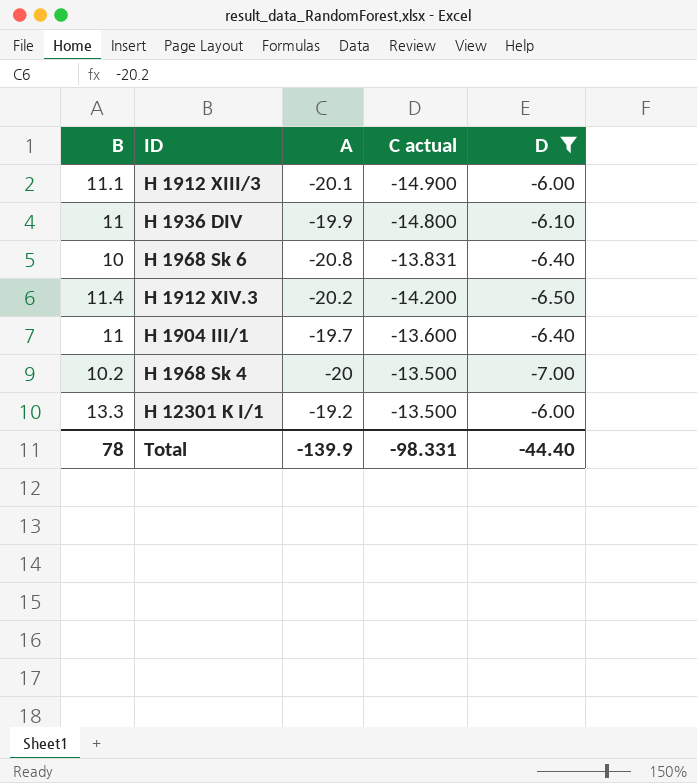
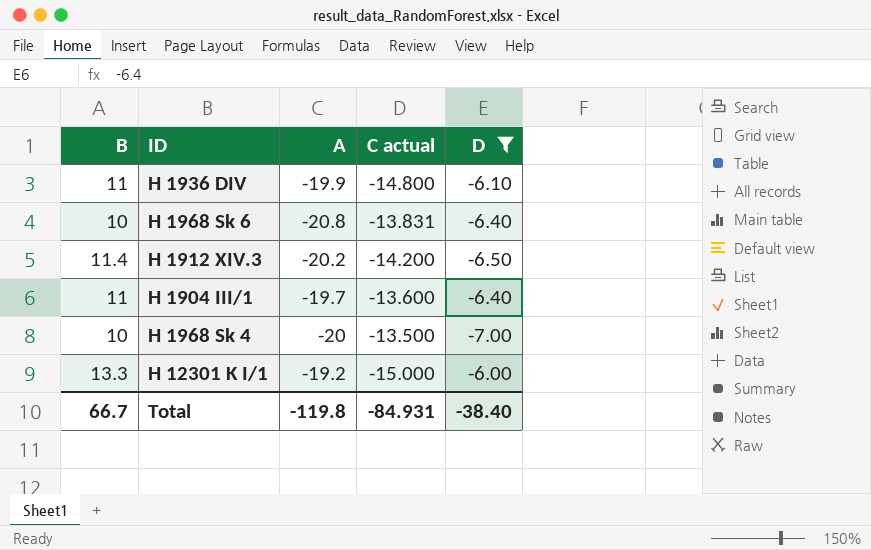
row H 1912 XIII/3: 11.1 | -20.1 | -14.900 | -6.00 -> none
H 1968 Sk 4 | B: 10.2 -> 10
H 12301 K I/1 | C actual: -13.500 -> -15.000
Total | B: 78 -> 66.7
Total | A: -139.9 -> -119.8
Total | C actual: -98.331 -> -84.931
Total | D: -44.40 -> -38.40

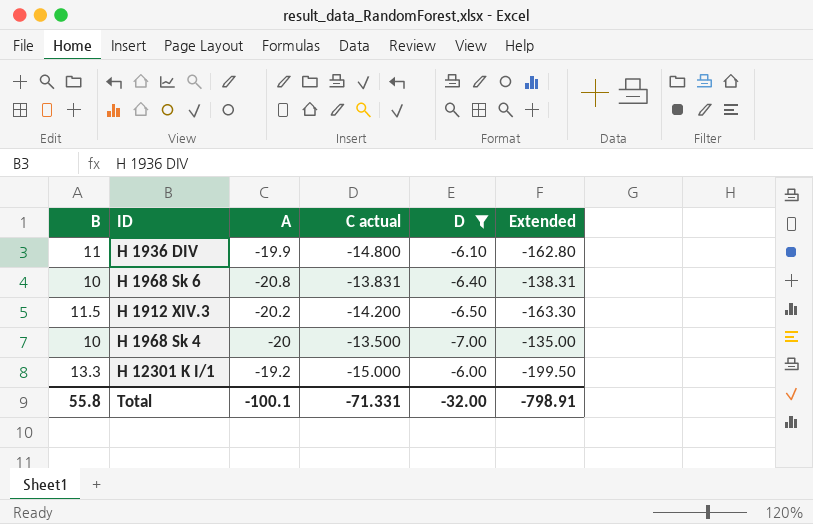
column Extended | formula: none -> [B] * [C actual]
row H 1904 III/1: 11 | -19.7 | -13.600 | -6.40 -> none
H 1912 XIV.3 | B: 11.4 -> 11.5
Total | B: 66.7 -> 55.8
Total | A: -119.8 -> -100.1
Total | C actual: -84.931 -> -71.331
Total | D: -38.40 -> -32.00

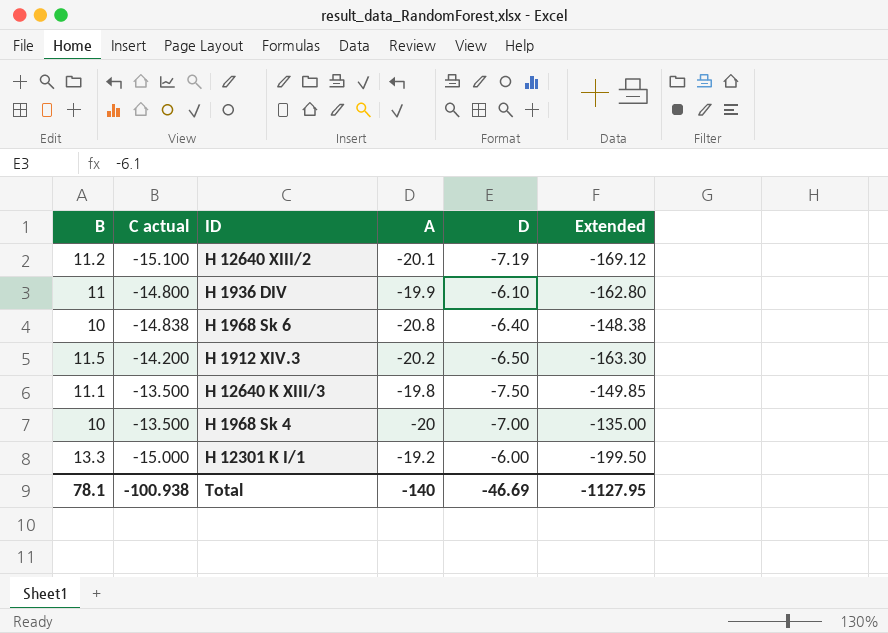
filter: D >= -7.00 -> none
column C actual | position: 4 -> 2
H 1968 Sk 6 | C actual: -13.831 -> -14.838
H 1968 Sk 6 | Extended: -138.31 -> -148.38
Total | B: 55.8 -> 78.1
Total | C actual: -71.331 -> -100.938
Total | A: -100.1 -> -140
Total | D: -32.00 -> -46.69
Total | Extended: -798.91 -> -1127.95

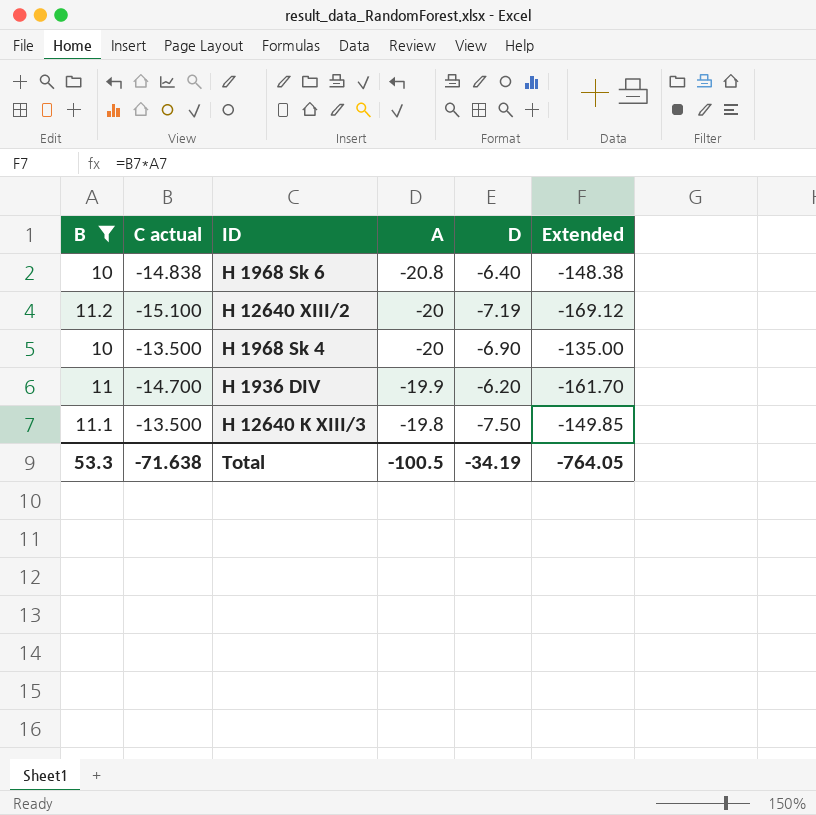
filter: none -> B <= 11.2
row order: none -> A ascending
H 12640 XIII/2 | A: -20.1 -> -20
H 1968 Sk 4 | D: -7.00 -> -6.90
H 1936 DIV | C actual: -14.800 -> -14.700
H 1936 DIV | D: -6.10 -> -6.20
H 1936 DIV | Extended: -162.80 -> -161.70
Total | B: 78.1 -> 53.3
Total | C actual: -100.938 -> -71.638
Total | A: -140 -> -100.5
Total | D: -46.69 -> -34.19
Total | Extended: -1127.95 -> -764.05

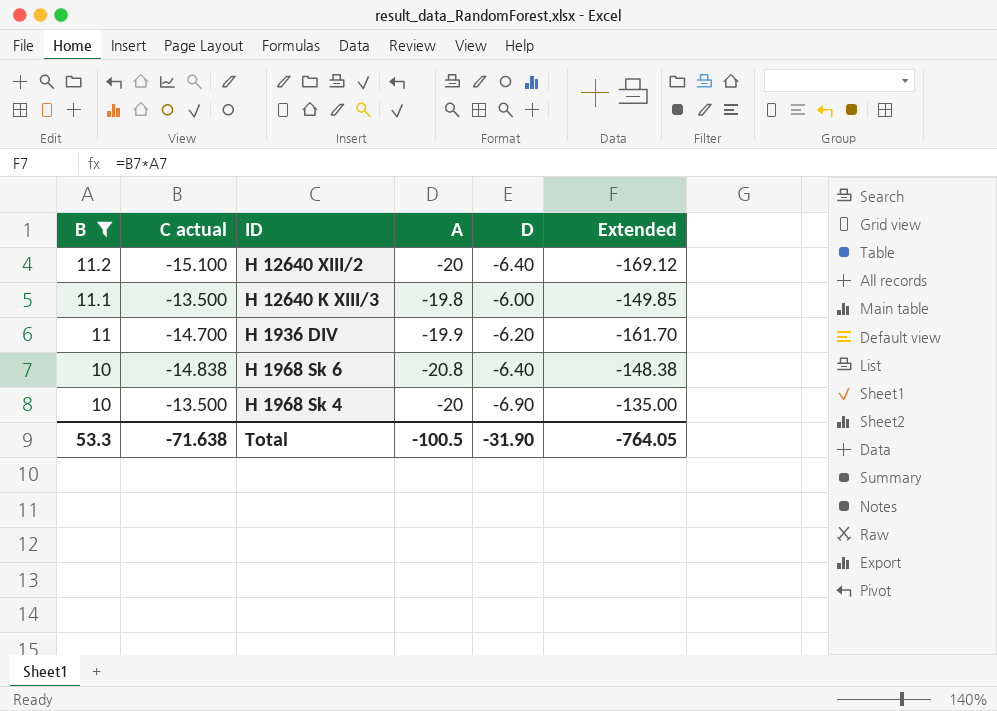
row order: A ascending -> B descending
H 12640 XIII/2 | D: -7.19 -> -6.40
H 12640 K XIII/3 | D: -7.50 -> -6.00
Total | D: -34.19 -> -31.90

